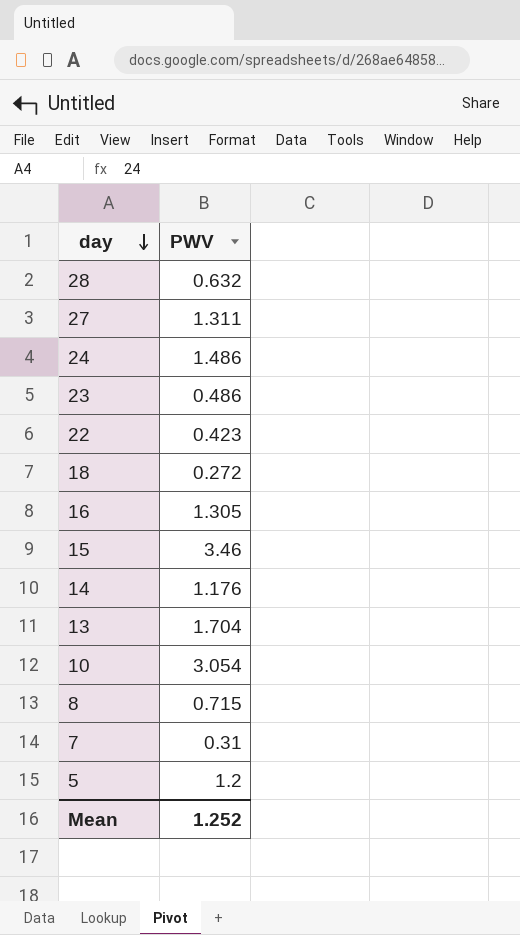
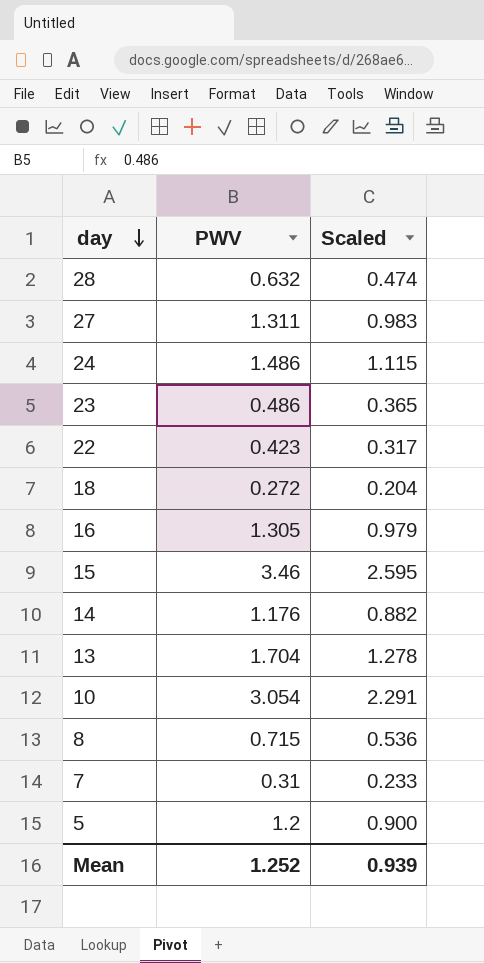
column Scaled | formula: none -> [PWV] * 0.75

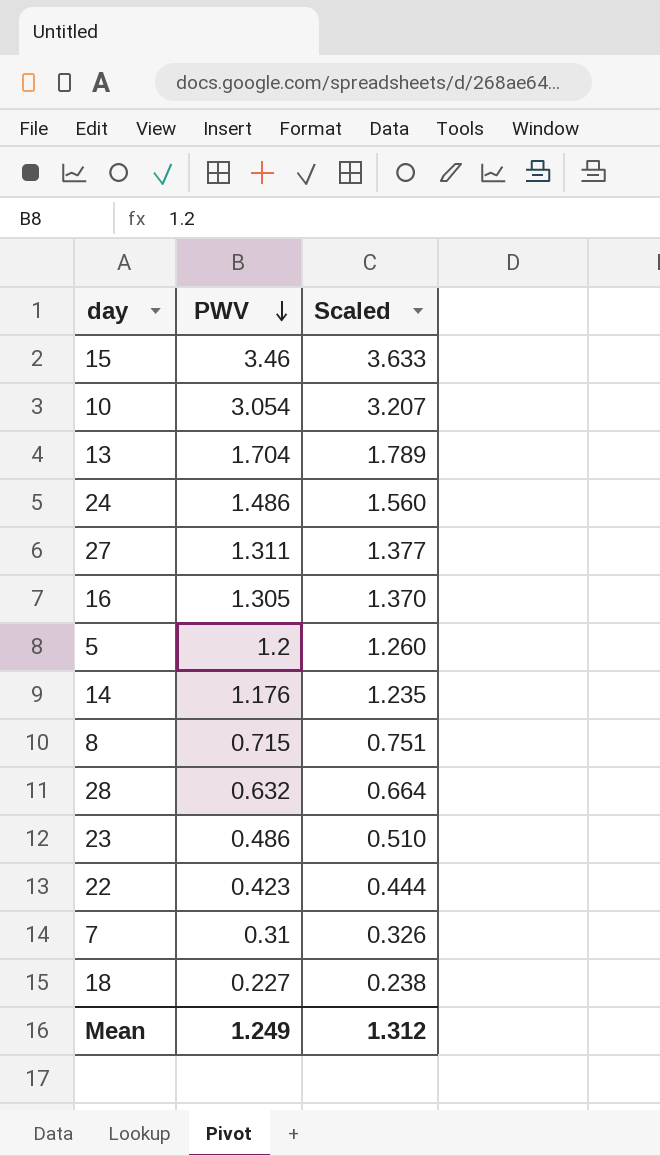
row order: day descending -> PWV descending
column Scaled | formula: [PWV] * 0.75 -> [PWV] * 1.05
18 | PWV: 0.272 -> 0.227
Mean | PWV: 1.252 -> 1.249
Mean | Scaled: 0.939 -> 1.312

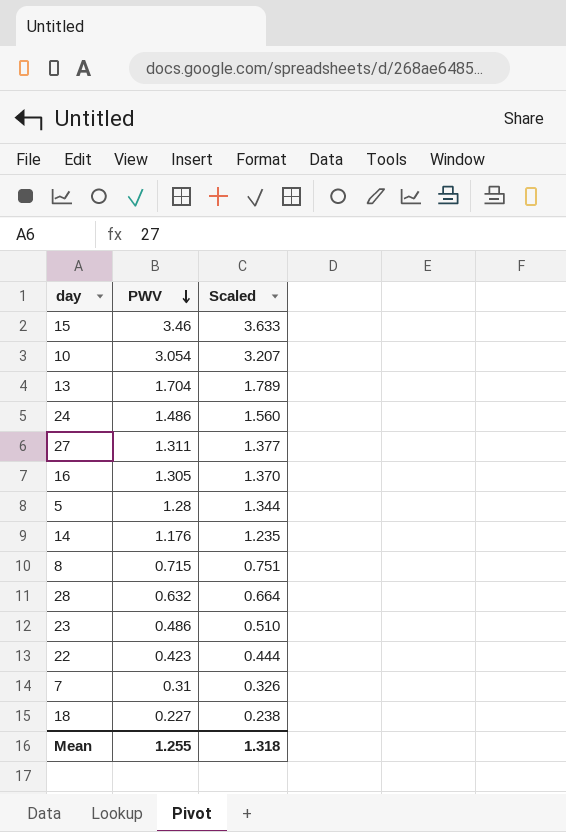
5 | PWV: 1.2 -> 1.28
5 | Scaled: 1.260 -> 1.344
Mean | PWV: 1.249 -> 1.255
Mean | Scaled: 1.312 -> 1.318

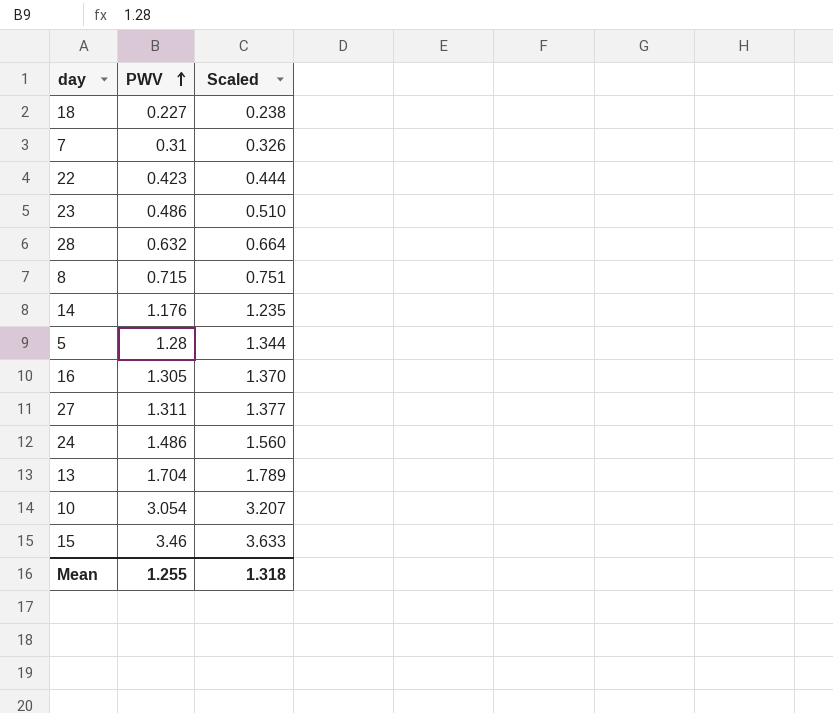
row order: PWV descending -> PWV ascending

